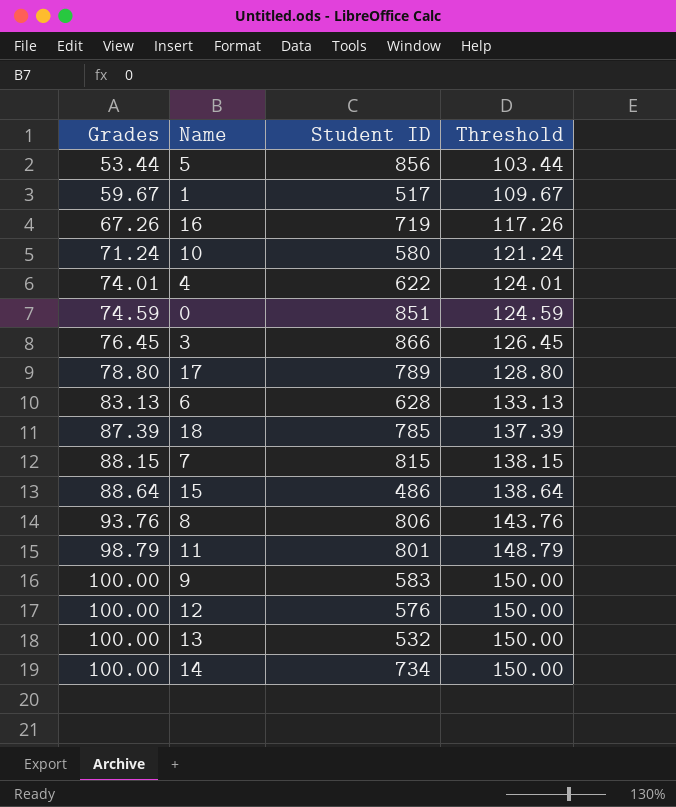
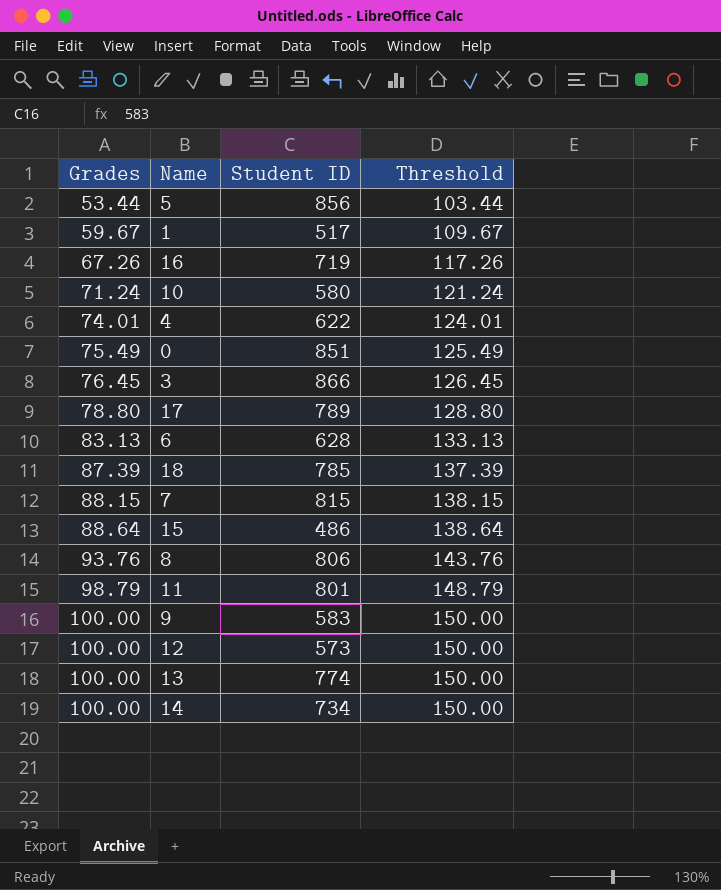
0 | Grades: 74.59 -> 75.49
0 | Threshold: 124.59 -> 125.49
12 | Student ID: 576 -> 573
13 | Student ID: 532 -> 774

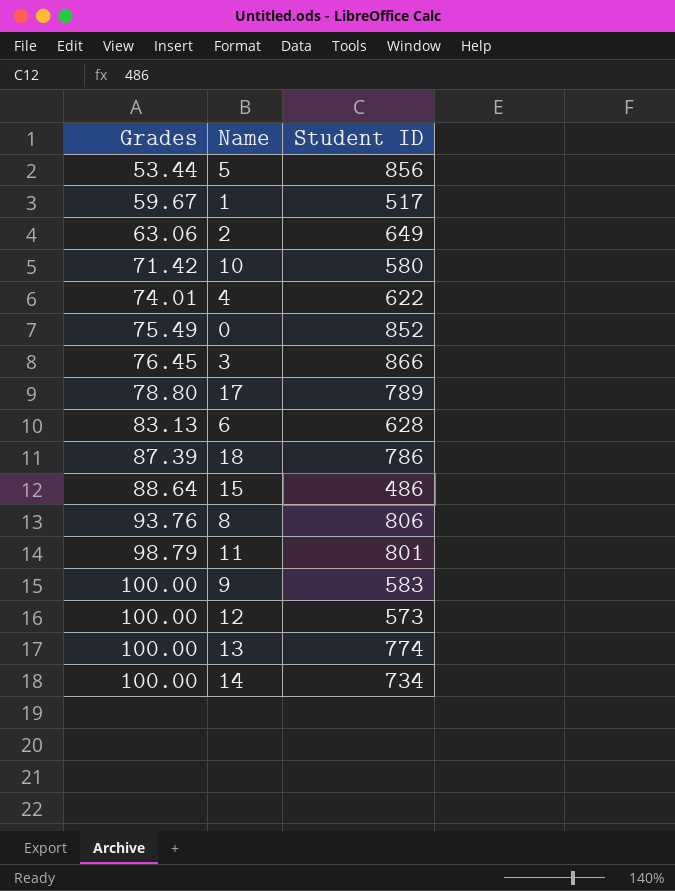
column Threshold | formula: [Grades] + 50 -> none
row 16: 67.26 | 719 | 117.26 -> none
row 7: 88.15 | 815 | 138.15 -> none
row 2: none -> 63.06 | 649
10 | Grades: 71.24 -> 71.42
0 | Student ID: 851 -> 852
18 | Student ID: 785 -> 786

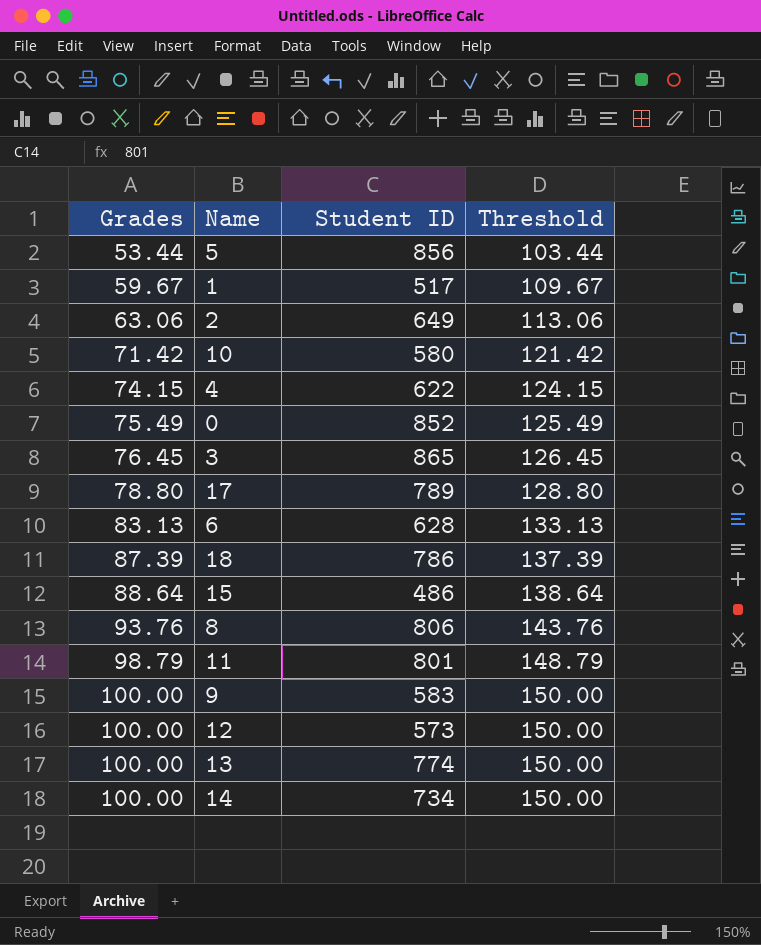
column Threshold | formula: none -> [Grades] + 50
4 | Grades: 74.01 -> 74.15
3 | Student ID: 866 -> 865

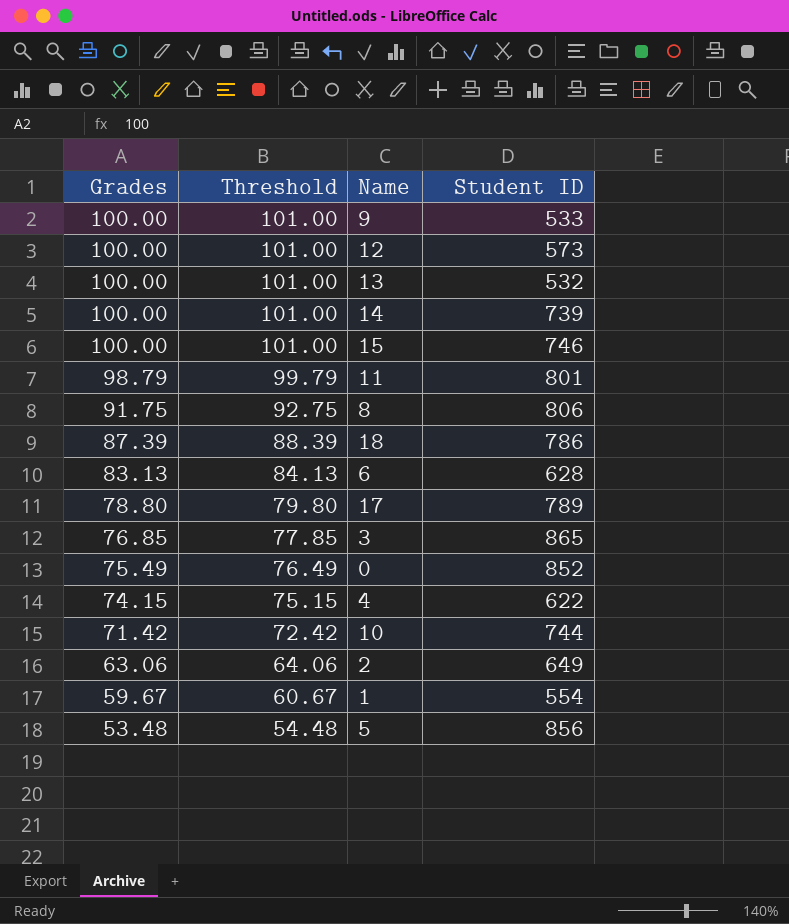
row order: Grades ascending -> Grades descending
column Threshold | formula: [Grades] + 50 -> [Grades] + 1
column Threshold | position: 4 -> 2
9 | Student ID: 583 -> 533
13 | Student ID: 774 -> 532
14 | Student ID: 734 -> 739
15 | Grades: 88.64 -> 100.00
15 | Student ID: 486 -> 746
8 | Grades: 93.76 -> 91.75
3 | Grades: 76.45 -> 76.85
10 | Student ID: 580 -> 744
1 | Student ID: 517 -> 554
5 | Grades: 53.44 -> 53.48

